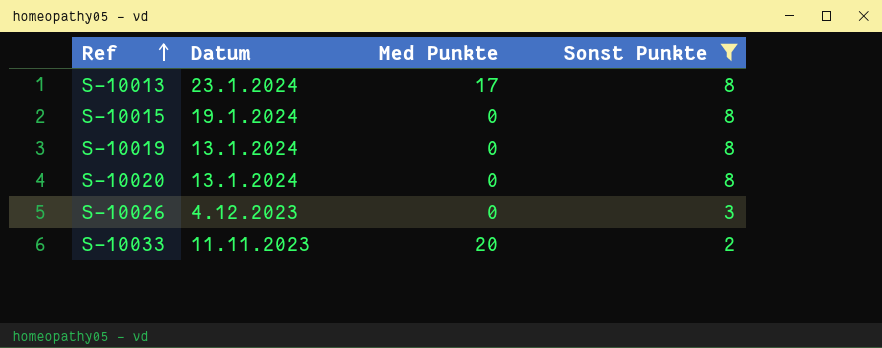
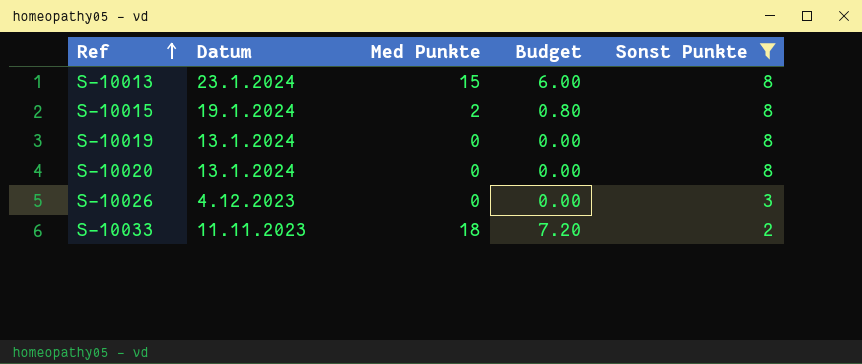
column Budget | formula: none -> [Med Punkte] * 0.4
S-10013 | Med Punkte: 17 -> 15
S-10015 | Med Punkte: 0 -> 2
S-10033 | Med Punkte: 20 -> 18

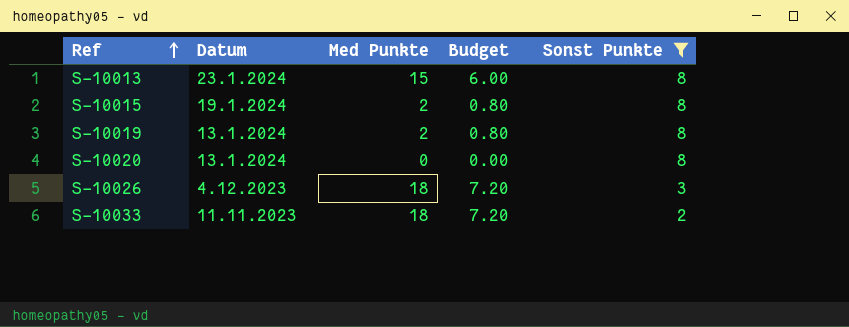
S-10019 | Med Punkte: 0 -> 2
S-10019 | Budget: 0.00 -> 0.80
S-10026 | Med Punkte: 0 -> 18
S-10026 | Budget: 0.00 -> 7.20

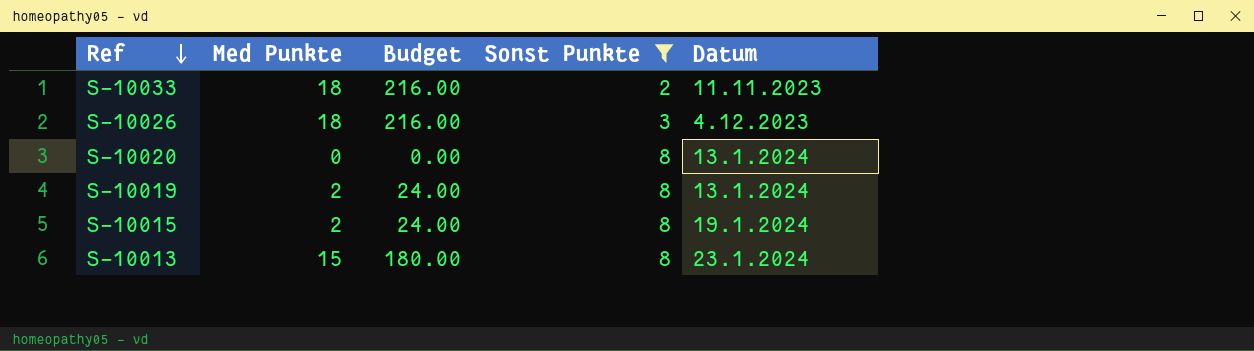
row order: Ref ascending -> Ref descending
column Budget | formula: [Med Punkte] * 0.4 -> [Med Punkte] * 12
column Datum | position: 2 -> 5

